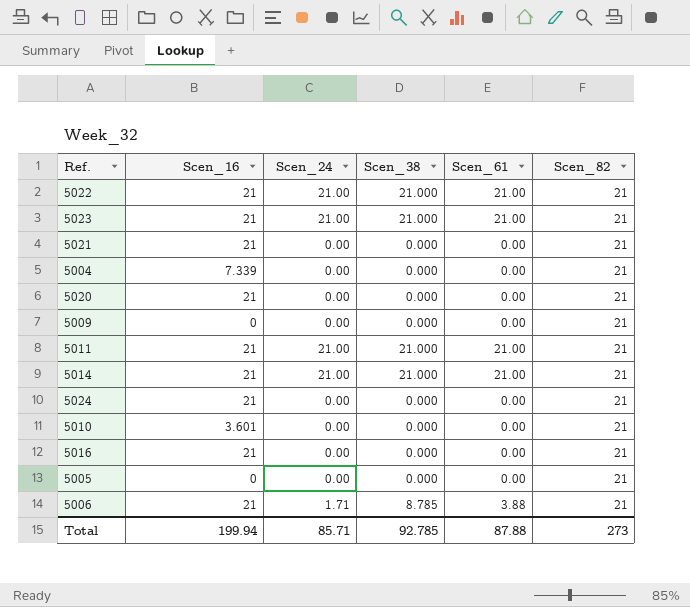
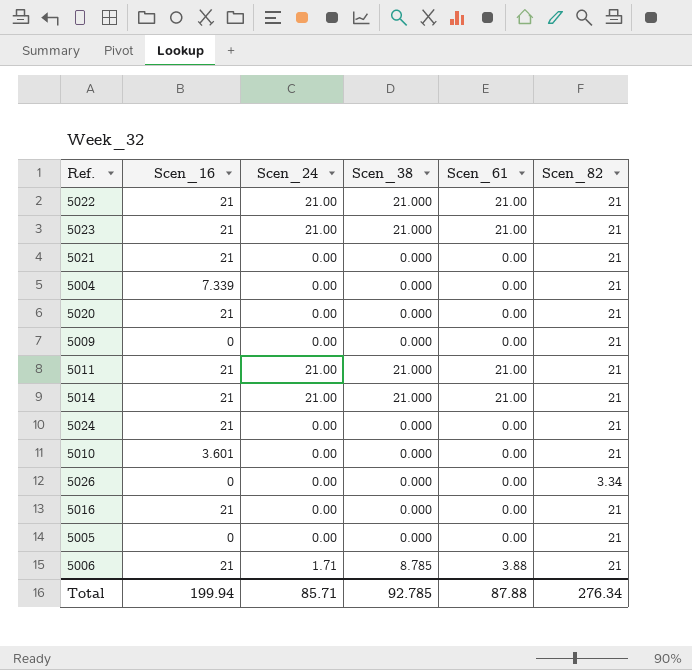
row 5026: none -> 0 | 0.00 | 0.000 | 0.00 | 3.34
Total | Scen_82: 273 -> 276.34

